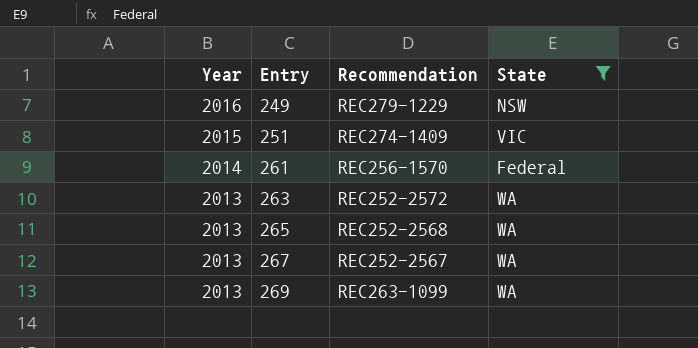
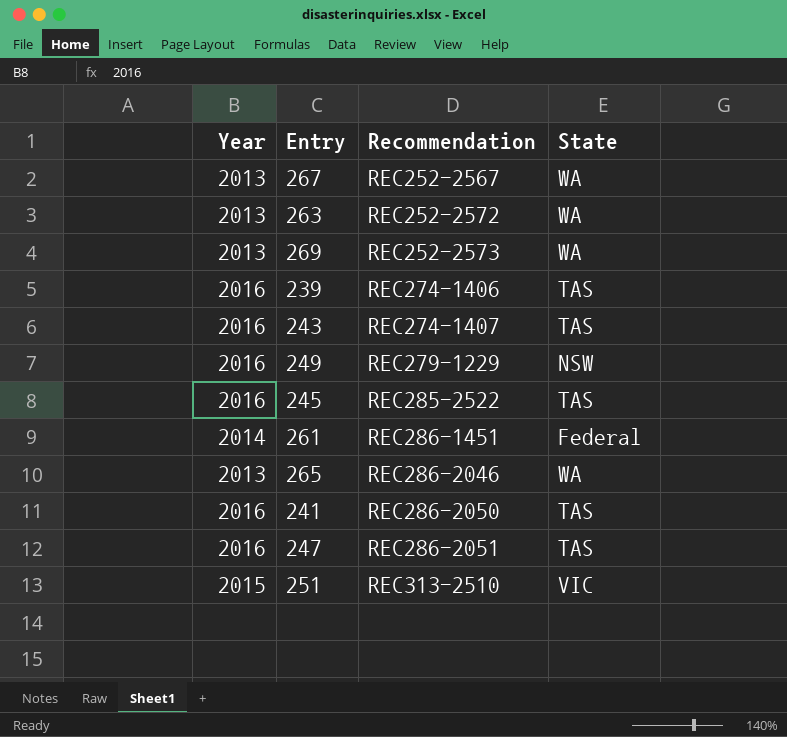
filter: State != TAS -> none
row order: Year descending -> Recommendation ascending
269 | Recommendation: REC263-1099 -> REC252-2573
261 | Recommendation: REC256-1570 -> REC286-1451
265 | Recommendation: REC252-2568 -> REC286-2046
251 | Recommendation: REC274-1409 -> REC313-2510

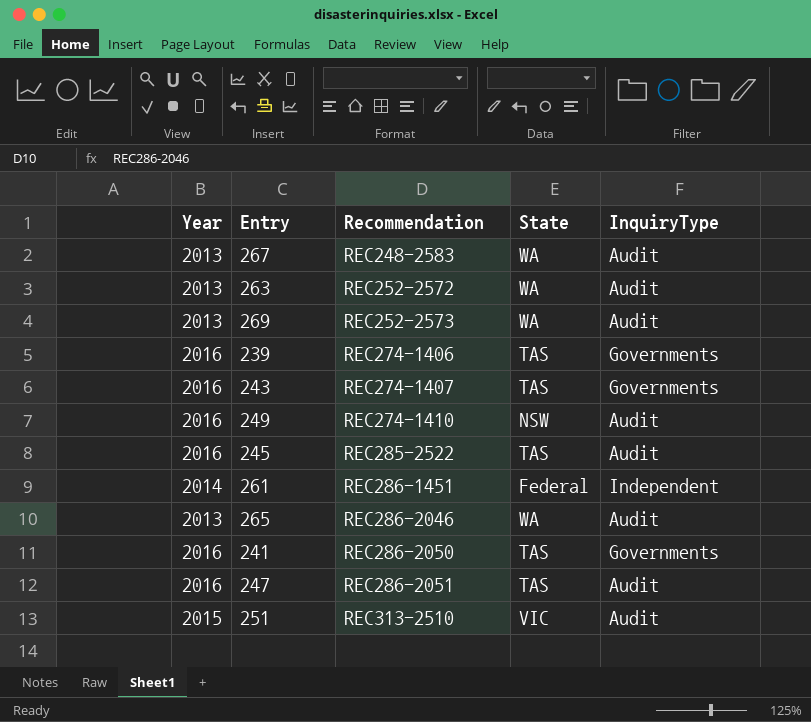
column InquiryType | position: none -> 5
267 | Recommendation: REC252-2567 -> REC248-2583
249 | Recommendation: REC279-1229 -> REC274-1410

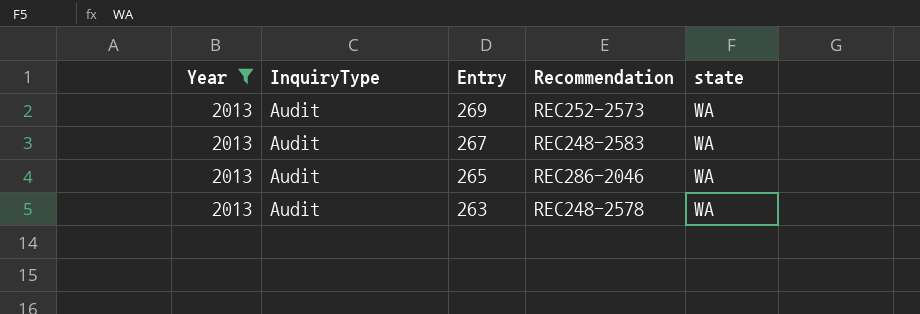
filter: none -> Year = 2013
row order: Recommendation ascending -> Entry descending
column InquiryType | position: 5 -> 2
column name: State -> state
263 | Recommendation: REC252-2572 -> REC248-2578

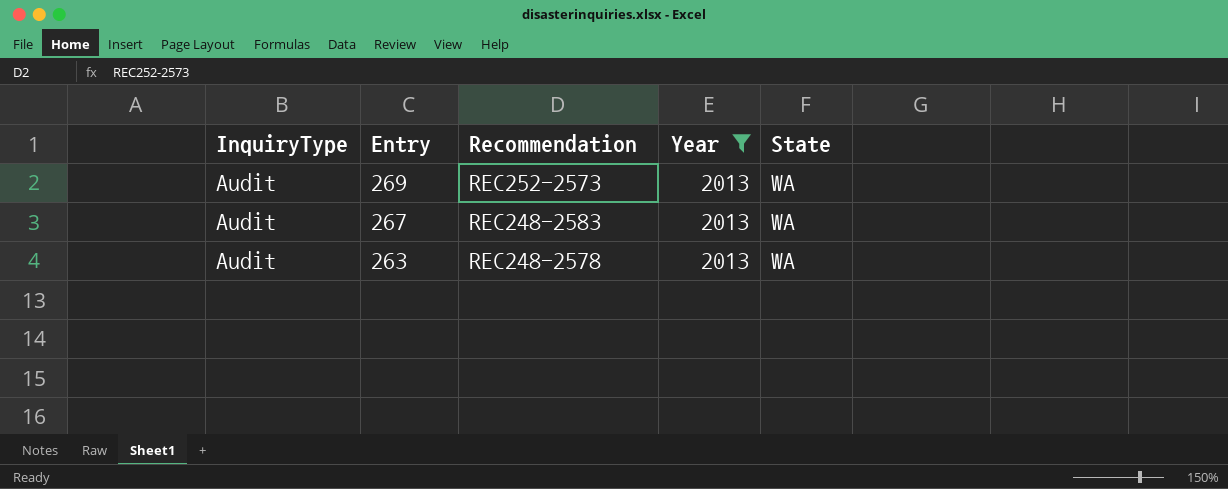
column Year | position: 1 -> 4
column name: state -> State
row 265: 2013 | Audit | REC286-2046 | WA -> none

